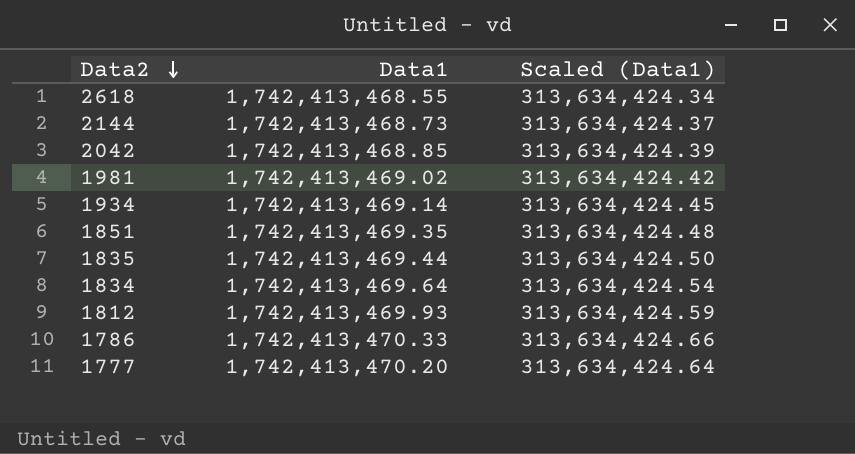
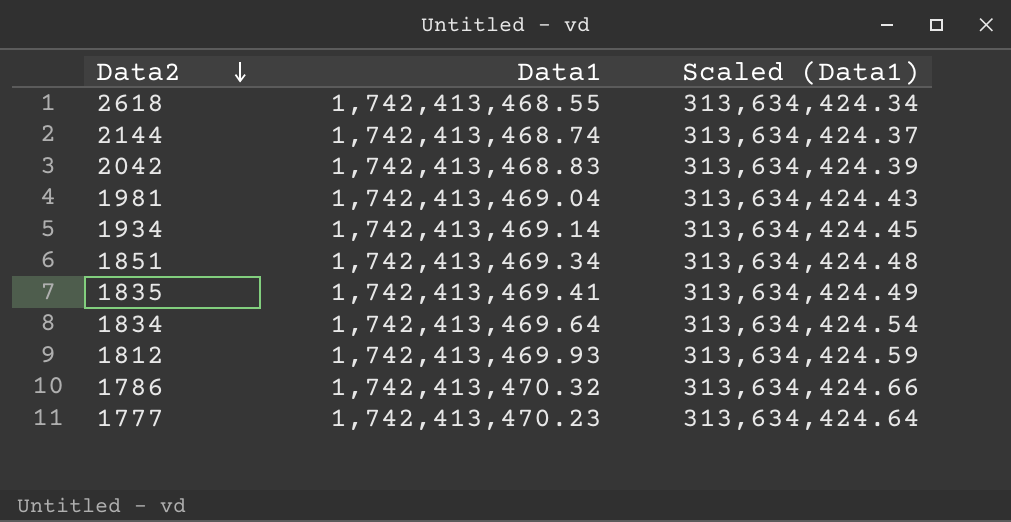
2144 | Data1: 1,742,413,468.73 -> 1,742,413,468.74
2042 | Data1: 1,742,413,468.85 -> 1,742,413,468.83
1981 | Data1: 1,742,413,469.02 -> 1,742,413,469.04
1981 | Scaled (Data1): 313,634,424.42 -> 313,634,424.43
1851 | Data1: 1,742,413,469.35 -> 1,742,413,469.34
1835 | Data1: 1,742,413,469.44 -> 1,742,413,469.41
1835 | Scaled (Data1): 313,634,424.50 -> 313,634,424.49
1786 | Data1: 1,742,413,470.33 -> 1,742,413,470.32
1777 | Data1: 1,742,413,470.20 -> 1,742,413,470.23

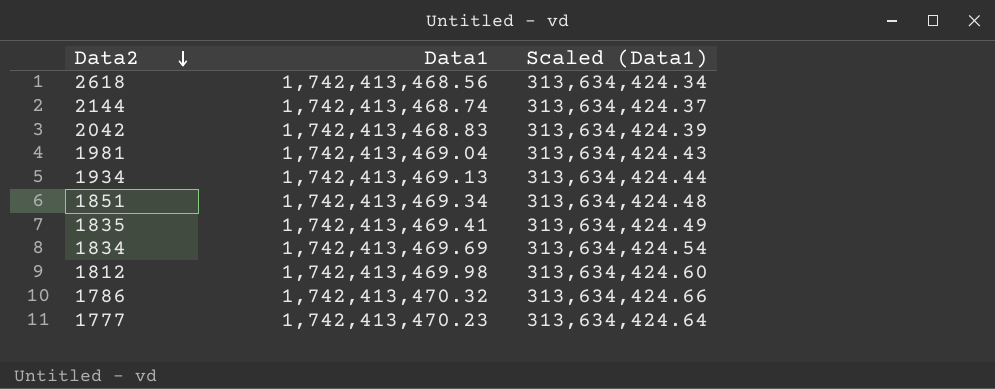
2618 | Data1: 1,742,413,468.55 -> 1,742,413,468.56
1934 | Data1: 1,742,413,469.14 -> 1,742,413,469.13
1934 | Scaled (Data1): 313,634,424.45 -> 313,634,424.44
1834 | Data1: 1,742,413,469.64 -> 1,742,413,469.69
1812 | Data1: 1,742,413,469.93 -> 1,742,413,469.98
1812 | Scaled (Data1): 313,634,424.59 -> 313,634,424.60

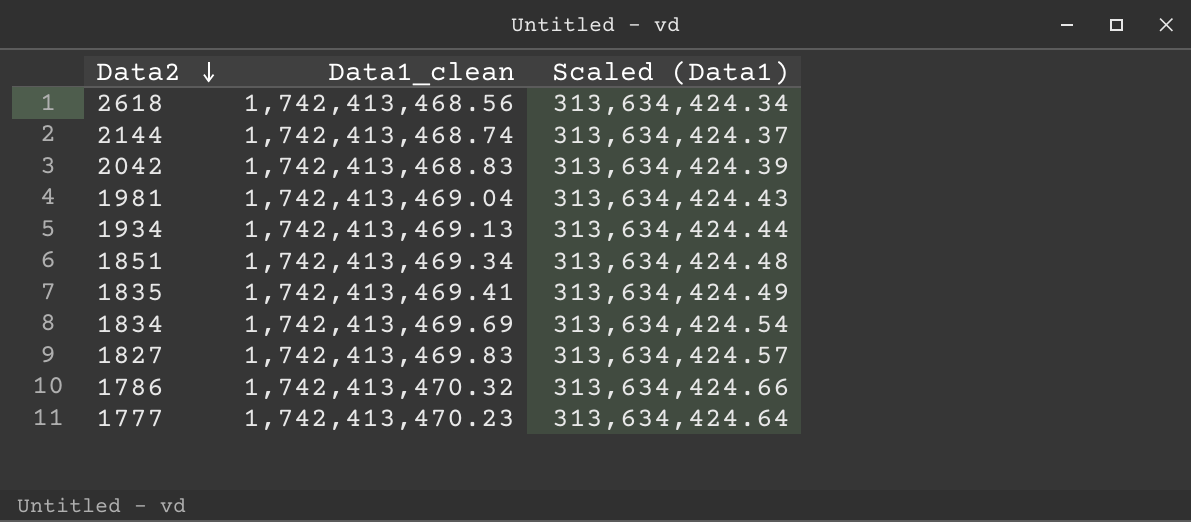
column name: Data1 -> Data1_clean
row 1812: 1,742,413,469.98 | 313,634,424.60 -> none
row 1827: none -> 1,742,413,469.83 | 313,634,424.57

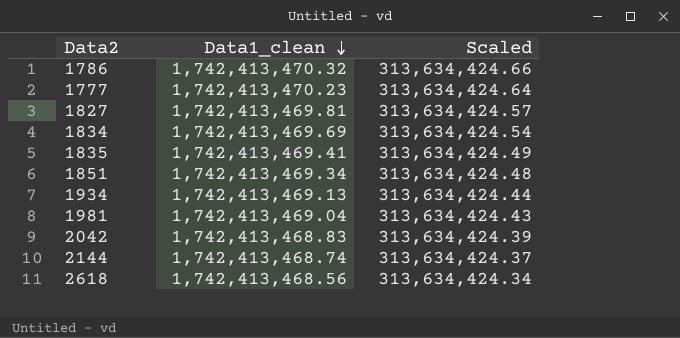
row order: Data2 descending -> Data1_clean descending
column name: Scaled (Data1) -> Scaled
1827 | Data1_clean: 1,742,413,469.83 -> 1,742,413,469.81

